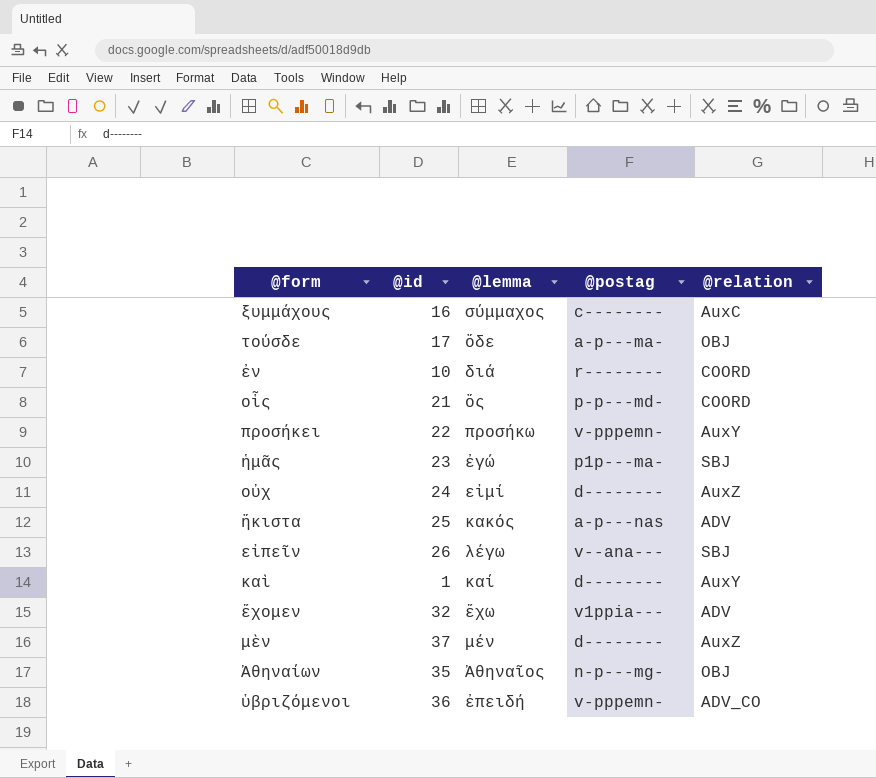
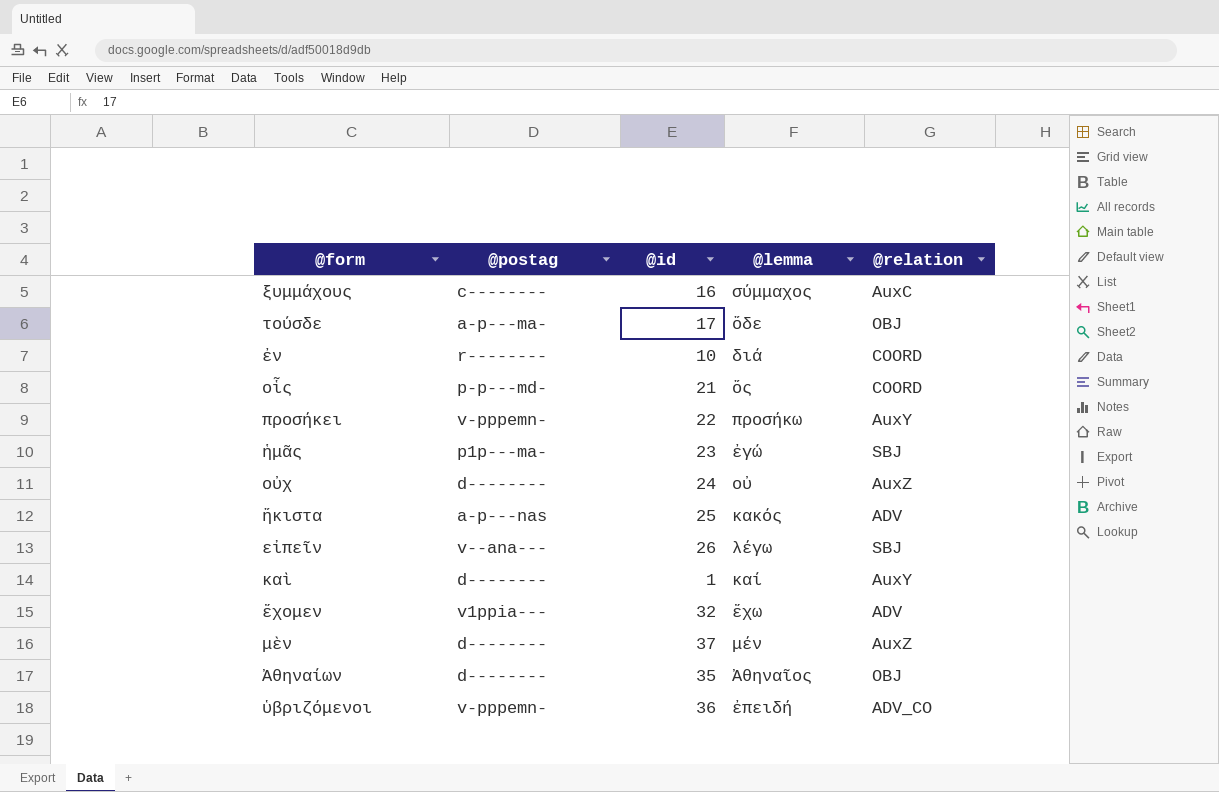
column @postag | position: 4 -> 2
οὐχ | @lemma: εἰμί -> οὐ
Ἀθηναίων | @postag: n-p---mg- -> d--------

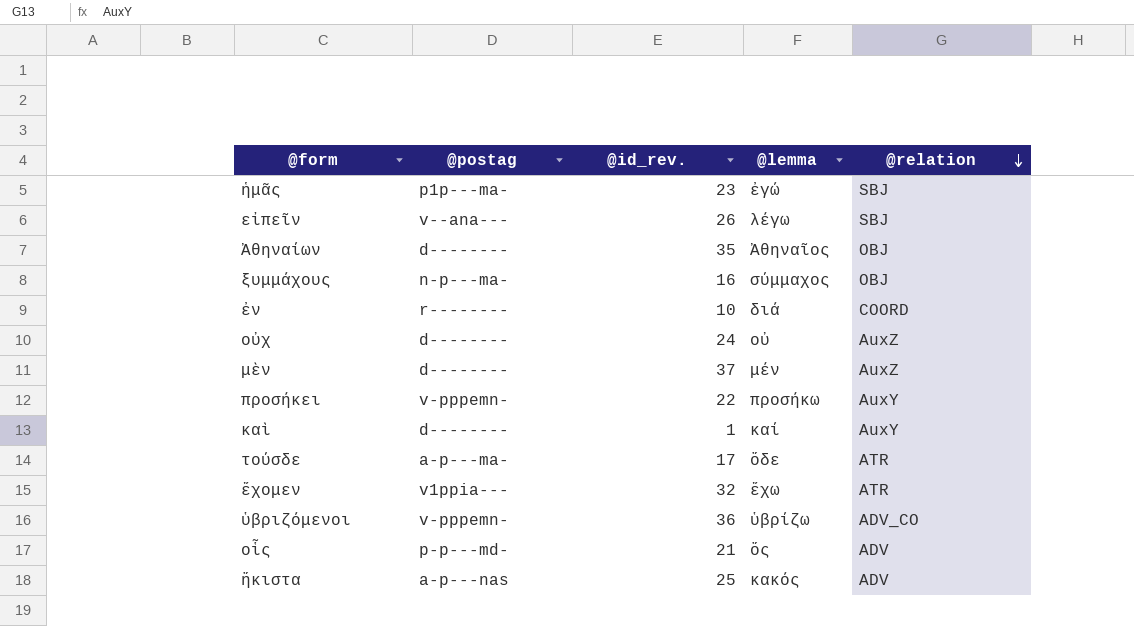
row order: none -> @relation descending
column name: @id -> @id_rev.
ξυμμάχους | @postag: c-------- -> n-p---ma-
ξυμμάχους | @relation: AuxC -> OBJ
τούσδε | @relation: OBJ -> ATR
ἔχομεν | @relation: ADV -> ATR
ὑβριζόμενοι | @lemma: ἐπειδή -> ὑβρίζω
οἷς | @relation: COORD -> ADV

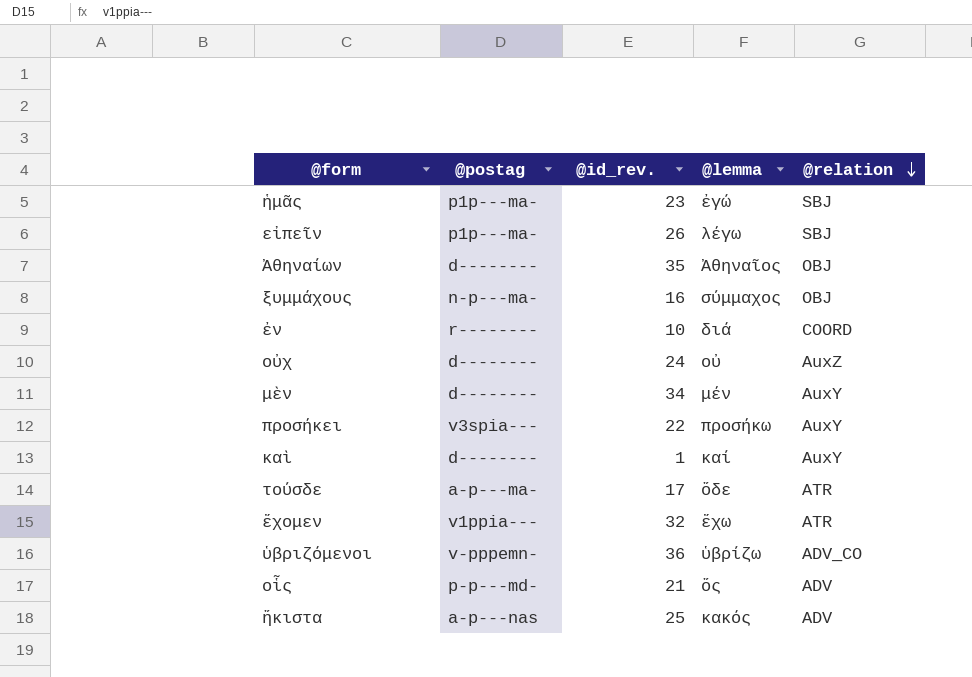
εἰπεῖν | @postag: v--ana--- -> p1p---ma-
μὲν | @id_rev.: 37 -> 34
μὲν | @relation: AuxZ -> AuxY
προσήκει | @postag: v-pppemn- -> v3spia---

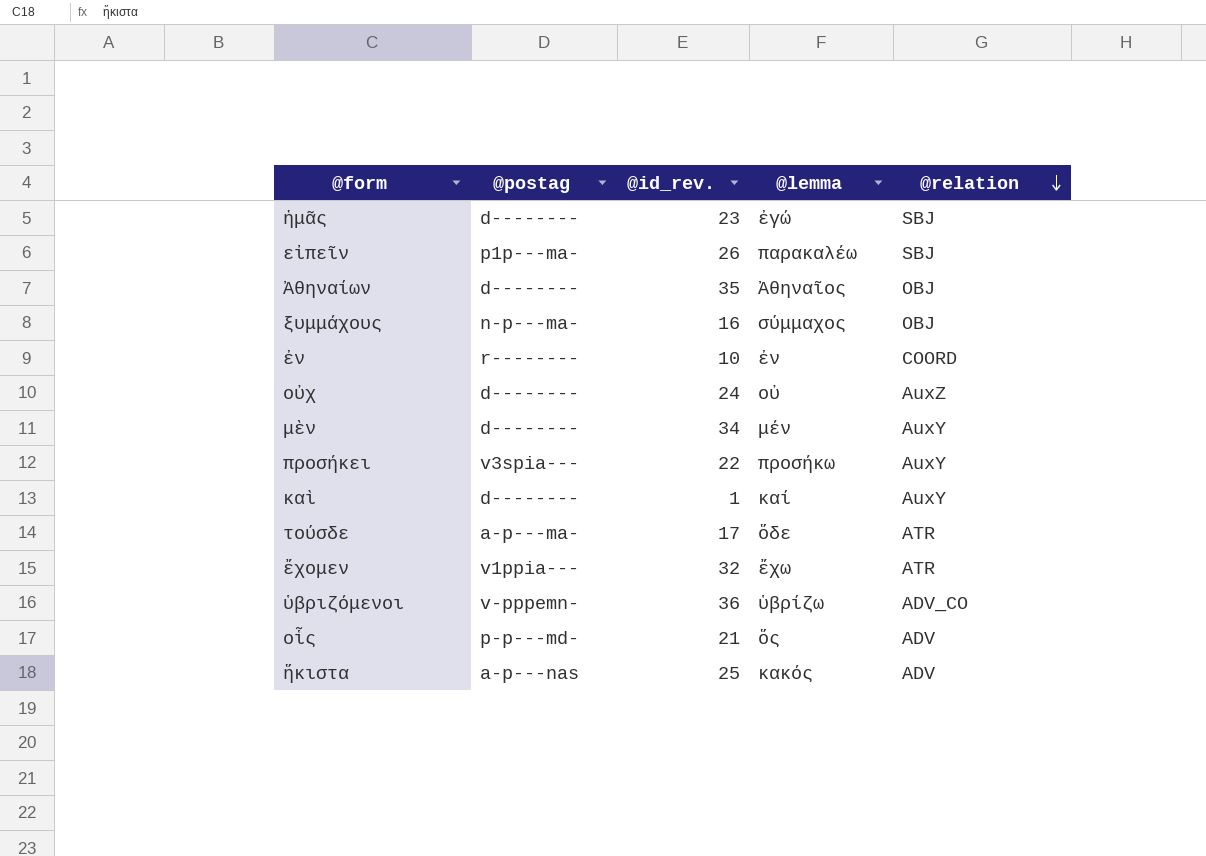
ἡμᾶς | @postag: p1p---ma- -> d--------
εἰπεῖν | @lemma: λέγω -> παρακαλέω
ἐν | @lemma: διά -> ἐν

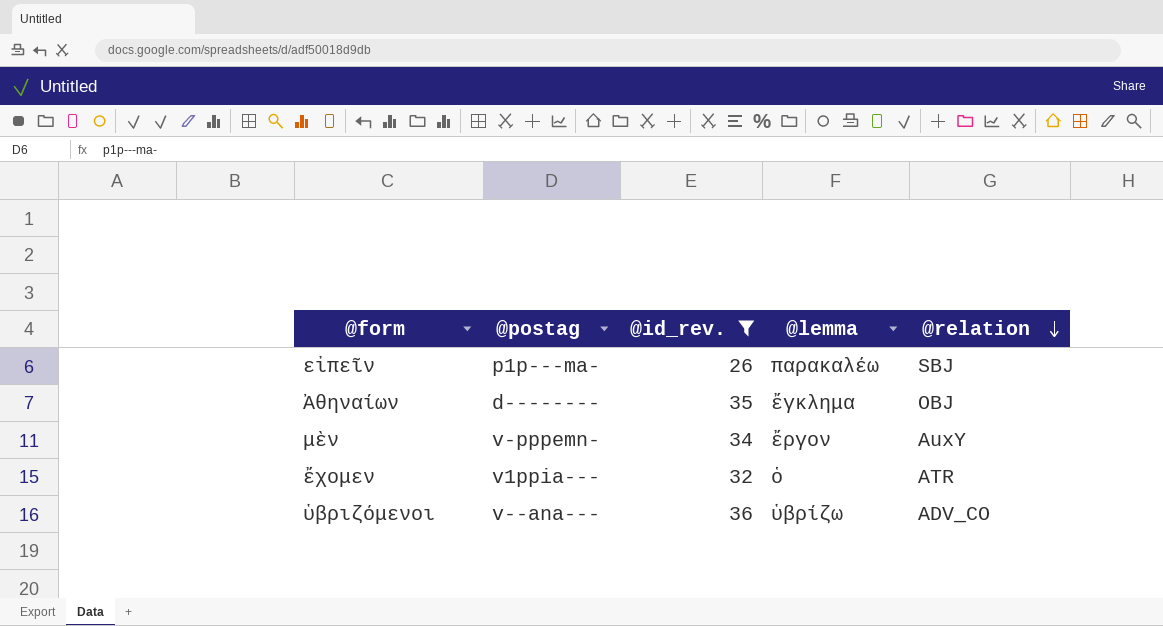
filter: none -> @id_rev. >= 26
Ἀθηναίων | @lemma: Ἀθηναῖος -> ἔγκλημα
μὲν | @postag: d-------- -> v-pppemn-
μὲν | @lemma: μέν -> ἔργον
ἔχομεν | @lemma: ἔχω -> ὁ
ὑβριζόμενοι | @postag: v-pppemn- -> v--ana---

